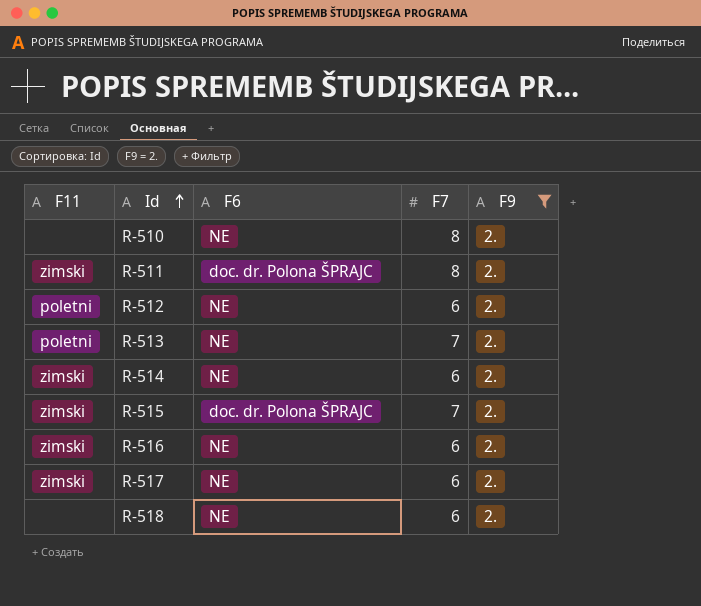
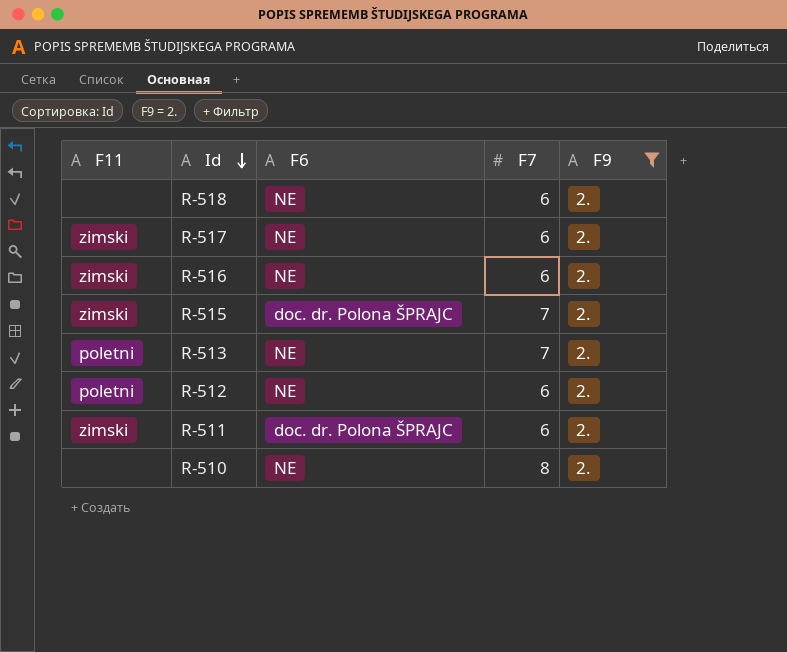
row order: Id ascending -> Id descending
row R-514: zimski | NE | 6 | 2. -> none
R-511 | F7: 8 -> 6

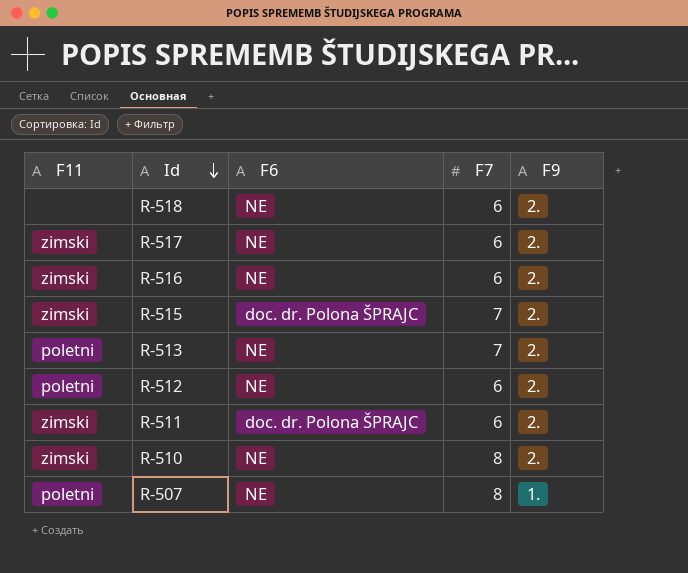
filter: F9 = 2. -> none
R-510 | F11: none -> zimski

